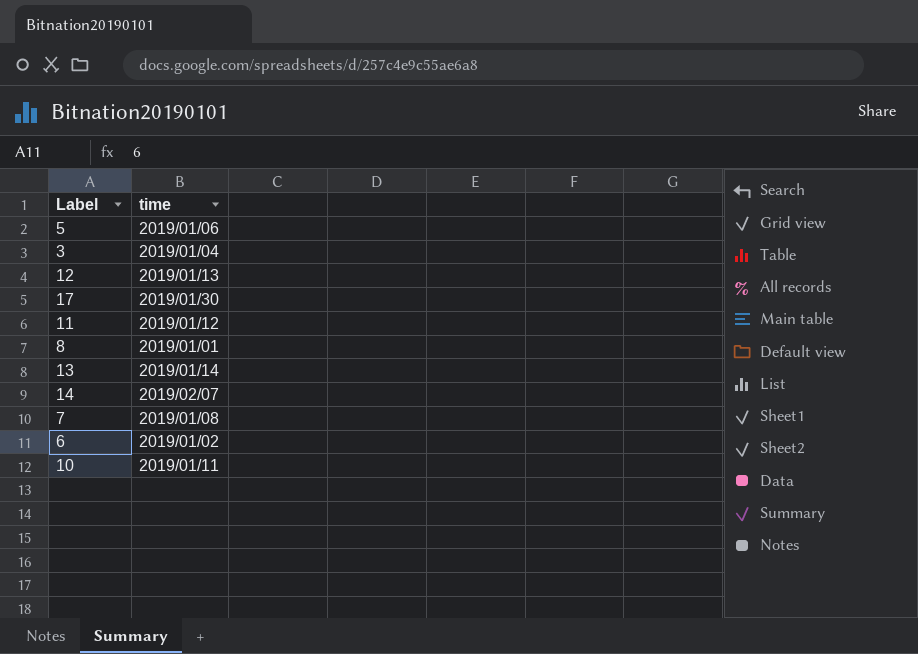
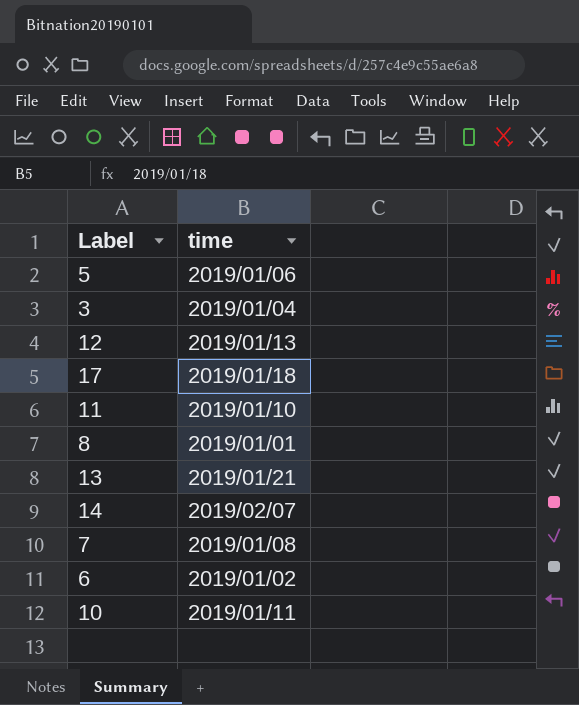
17 | time: 2019/01/30 -> 2019/01/18
11 | time: 2019/01/12 -> 2019/01/10
13 | time: 2019/01/14 -> 2019/01/21

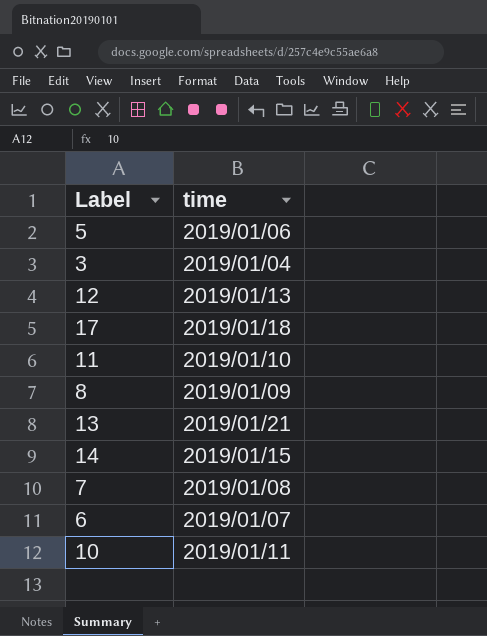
8 | time: 2019/01/01 -> 2019/01/09
14 | time: 2019/02/07 -> 2019/01/15
6 | time: 2019/01/02 -> 2019/01/07

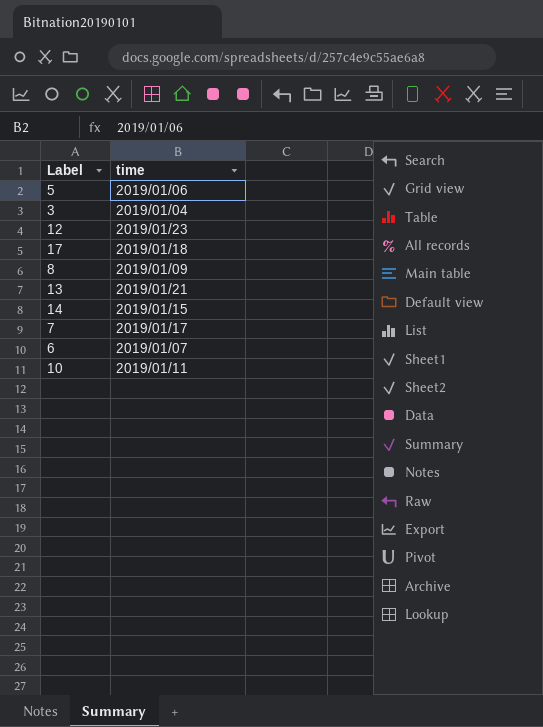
row 11: 2019/01/10 -> none
12 | time: 2019/01/13 -> 2019/01/23
7 | time: 2019/01/08 -> 2019/01/17

